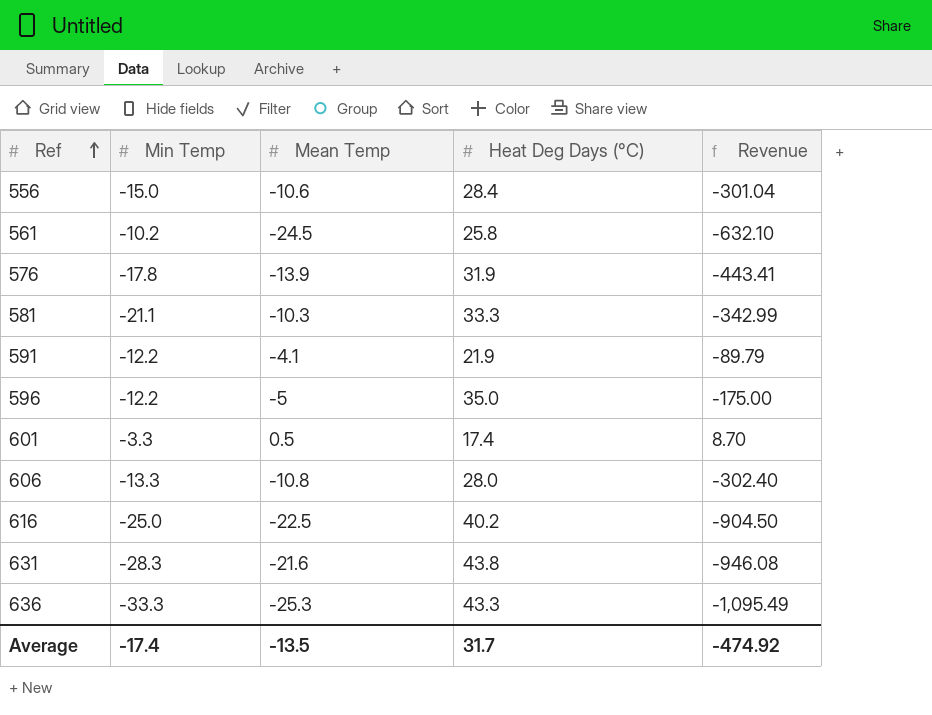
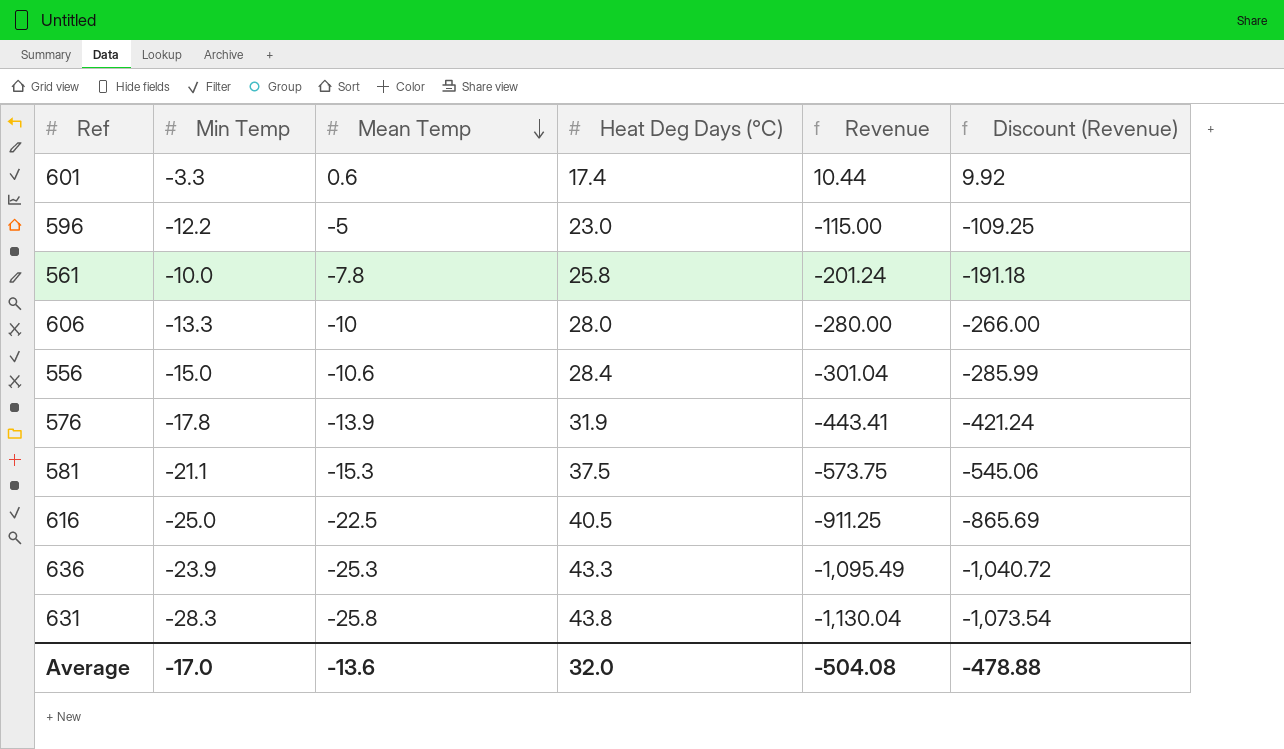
row order: Ref ascending -> Mean Temp descending
column Discount (Revenue) | formula: none -> [Revenue] * 0.95
row 591: -12.2 | -4.1 | 21.9 | -89.79 -> none
601 | Mean Temp: 0.5 -> 0.6
601 | Revenue: 8.70 -> 10.44
596 | Heat Deg Days (°C): 35.0 -> 23.0
596 | Revenue: -175.00 -> -115.00
561 | Min Temp: -10.2 -> -10.0
561 | Mean Temp: -24.5 -> -7.8
561 | Revenue: -632.10 -> -201.24
606 | Mean Temp: -10.8 -> -10
606 | Revenue: -302.40 -> -280.00
581 | Mean Temp: -10.3 -> -15.3
581 | Heat Deg Days (°C): 33.3 -> 37.5
581 | Revenue: -342.99 -> -573.75
616 | Heat Deg Days (°C): 40.2 -> 40.5
616 | Revenue: -904.50 -> -911.25
636 | Min Temp: -33.3 -> -23.9
631 | Mean Temp: -21.6 -> -25.8
631 | Revenue: -946.08 -> -1,130.04
Average | Min Temp: -17.4 -> -17.0
Average | Mean Temp: -13.5 -> -13.6
Average | Heat Deg Days (°C): 31.7 -> 32.0
Average | Revenue: -474.92 -> -504.08

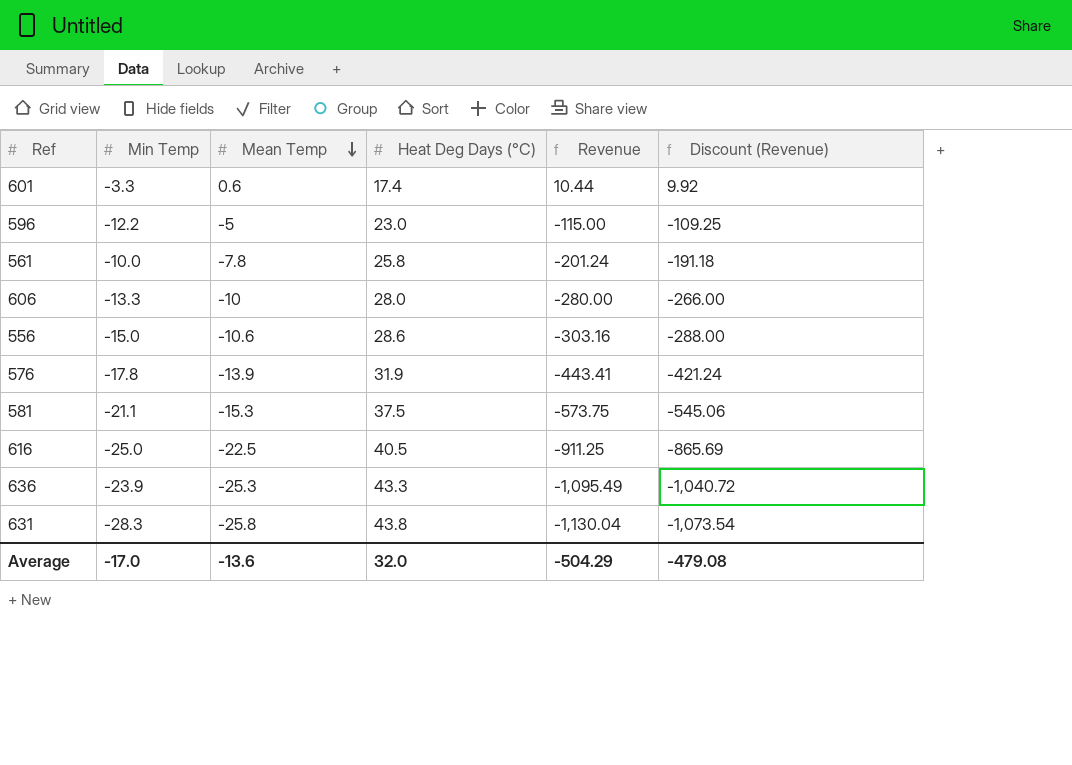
556 | Heat Deg Days (°C): 28.4 -> 28.6
556 | Revenue: -301.04 -> -303.16
556 | Discount (Revenue): -285.99 -> -288.00
Average | Revenue: -504.08 -> -504.29
Average | Discount (Revenue): -478.88 -> -479.08

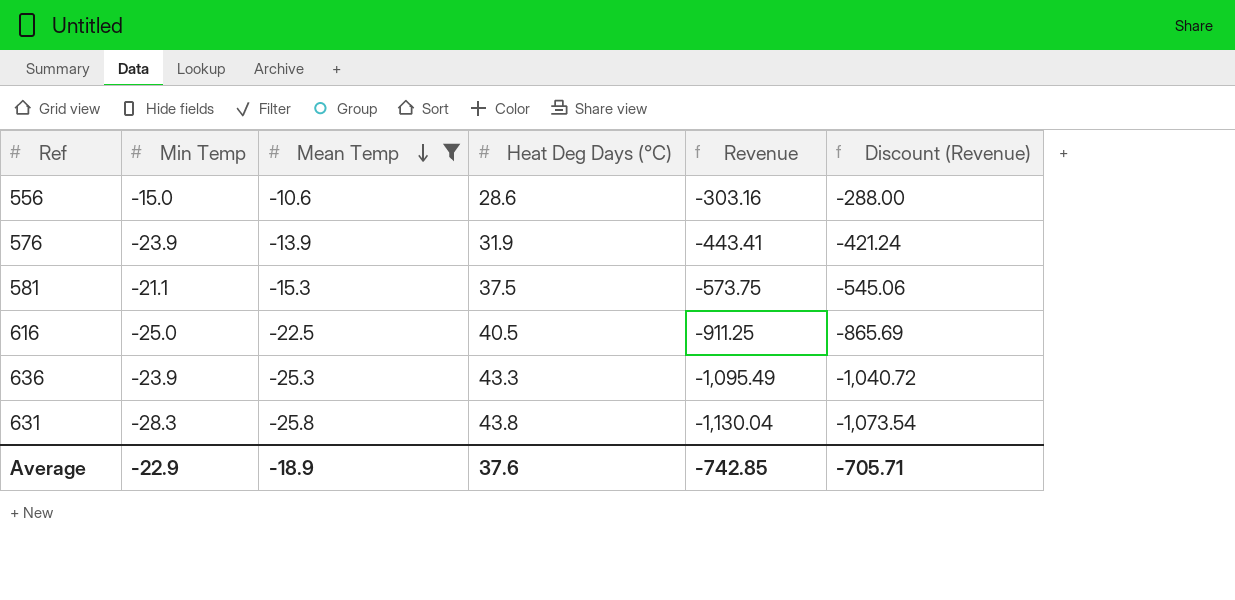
filter: none -> Mean Temp <= -10.6
576 | Min Temp: -17.8 -> -23.9
Average | Min Temp: -17.0 -> -22.9
Average | Mean Temp: -13.6 -> -18.9
Average | Heat Deg Days (°C): 32.0 -> 37.6
Average | Revenue: -504.29 -> -742.85
Average | Discount (Revenue): -479.08 -> -705.71

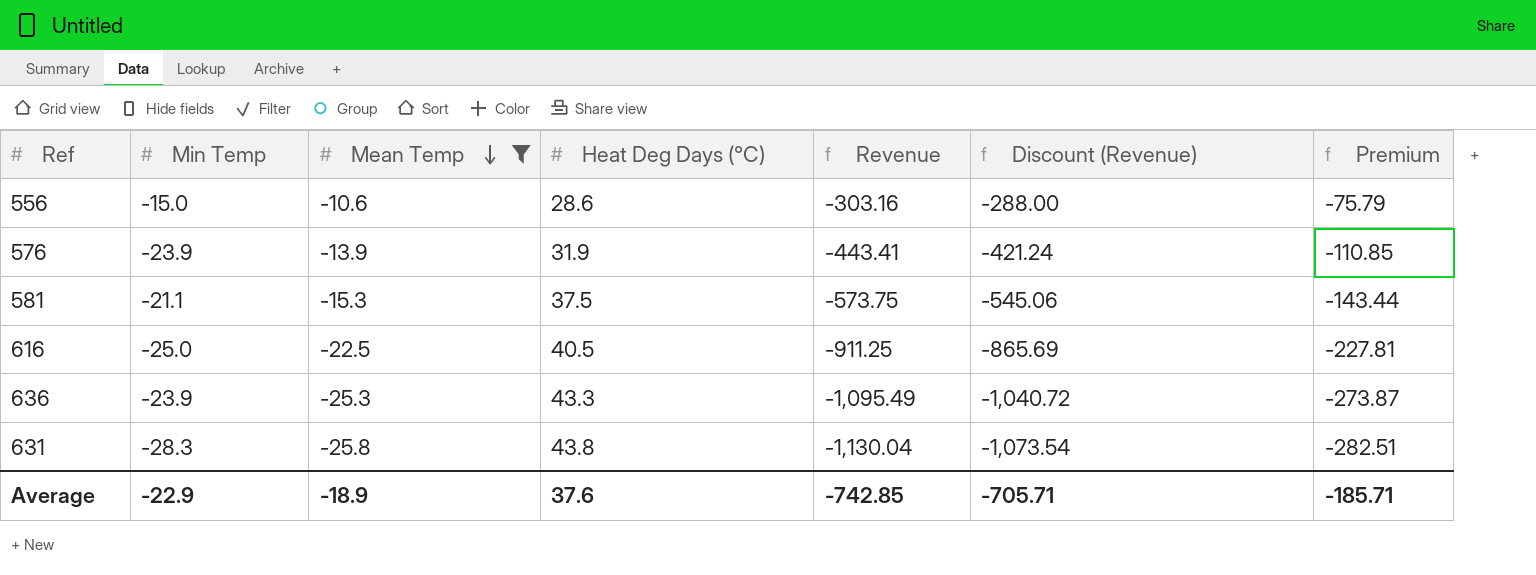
column Premium | formula: none -> [Revenue] * 0.25

